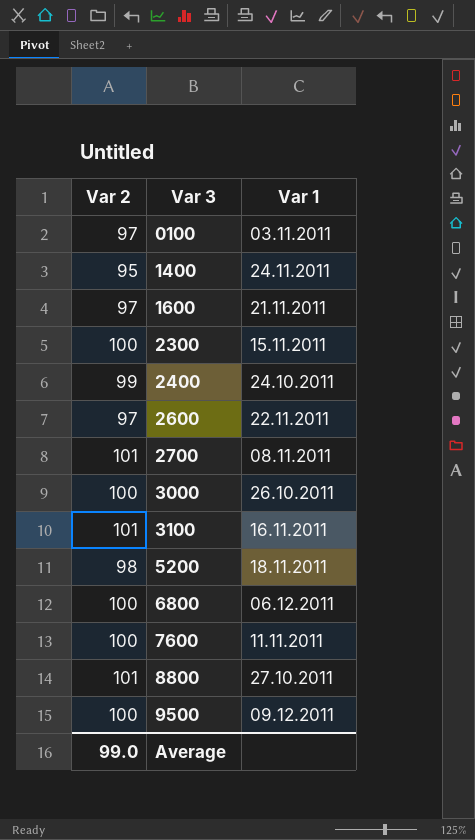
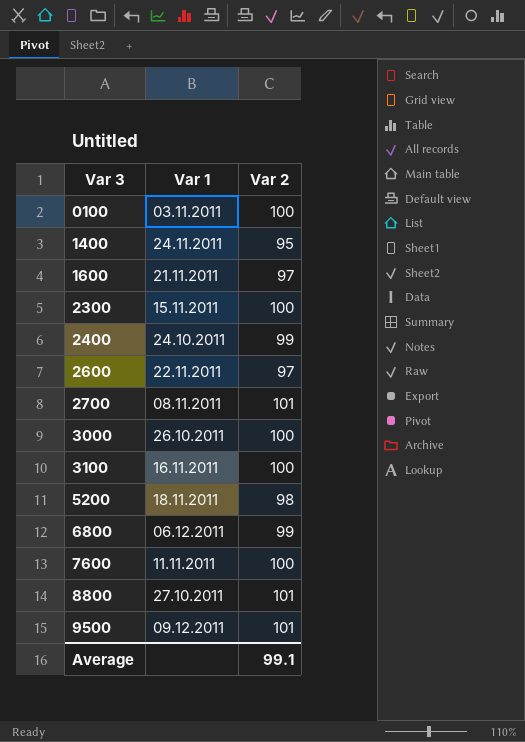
column Var 2 | position: 1 -> 3
0100 | Var 2: 97 -> 100
3100 | Var 2: 101 -> 100
6800 | Var 2: 100 -> 99
9500 | Var 2: 100 -> 101
Average | Var 2: 99.0 -> 99.1

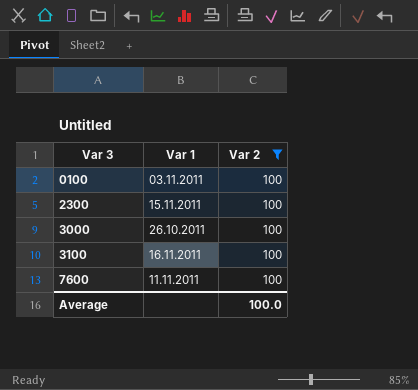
filter: none -> Var 2 = 100
Average | Var 2: 99.1 -> 100.0

